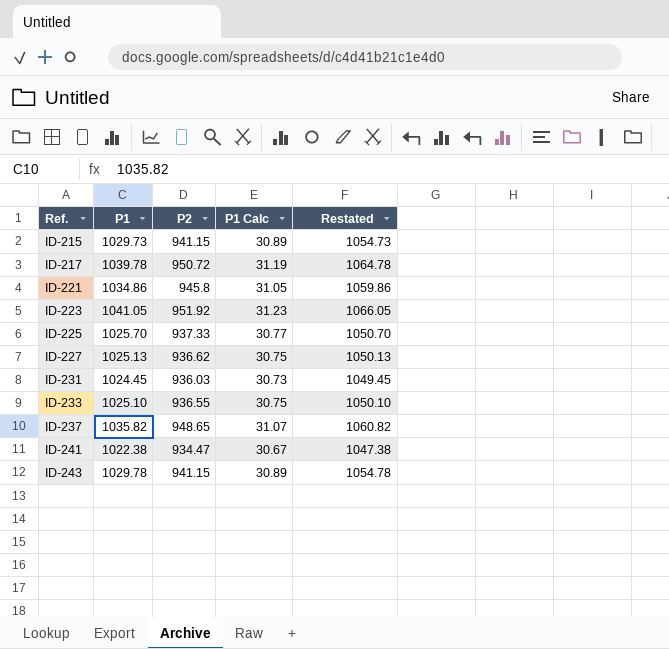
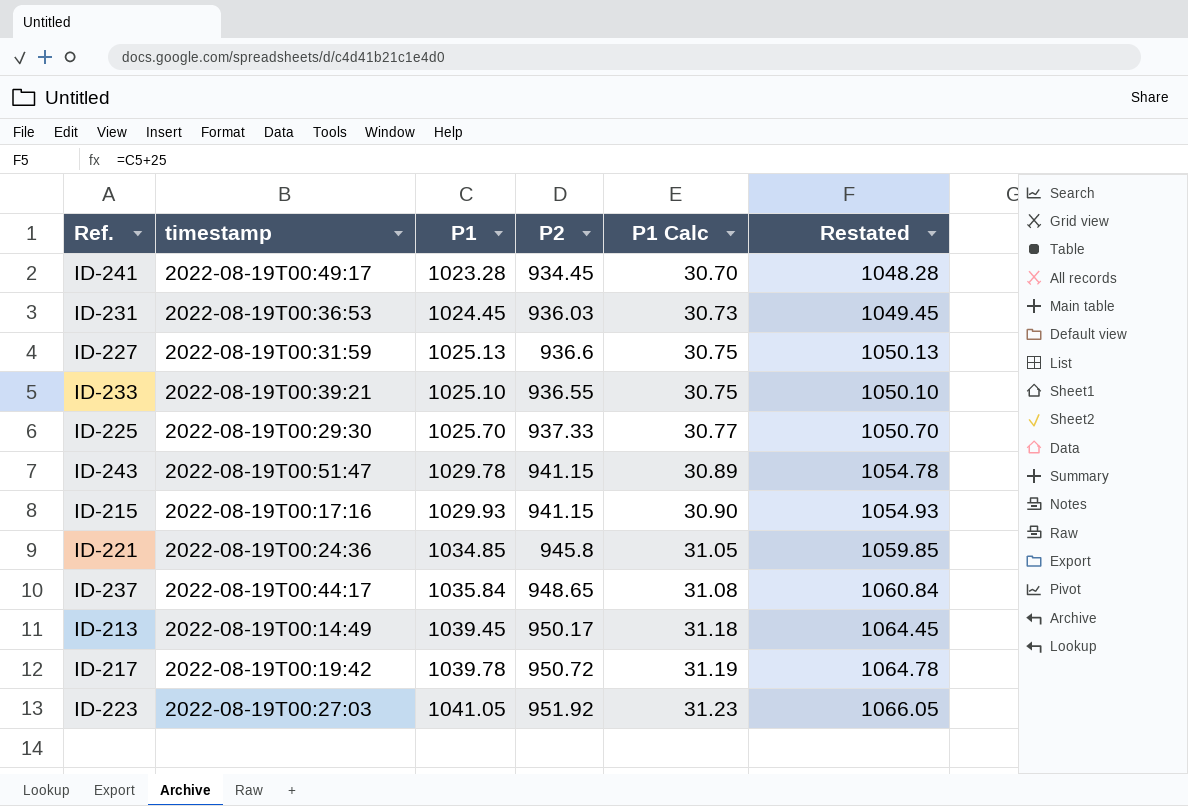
row order: Ref. ascending -> P1 Calc ascending
column timestamp | position: none -> 2
ID-241 | P1: 1022.38 -> 1023.28
ID-241 | P2: 934.47 -> 934.45
ID-241 | P1 Calc: 30.67 -> 30.70
ID-241 | Restated: 1047.38 -> 1048.28
ID-227 | P2: 936.62 -> 936.6
ID-215 | P1: 1029.73 -> 1029.93
ID-215 | P1 Calc: 30.89 -> 30.90
ID-215 | Restated: 1054.73 -> 1054.93
ID-221 | P1: 1034.86 -> 1034.85
ID-221 | Restated: 1059.86 -> 1059.85
ID-237 | P1: 1035.82 -> 1035.84
ID-237 | P1 Calc: 31.07 -> 31.08
ID-237 | Restated: 1060.82 -> 1060.84
row ID-213: none -> 2022-08-19T00:14:49 | 1039.45 | 950.17 | 31.18 | 1064.45

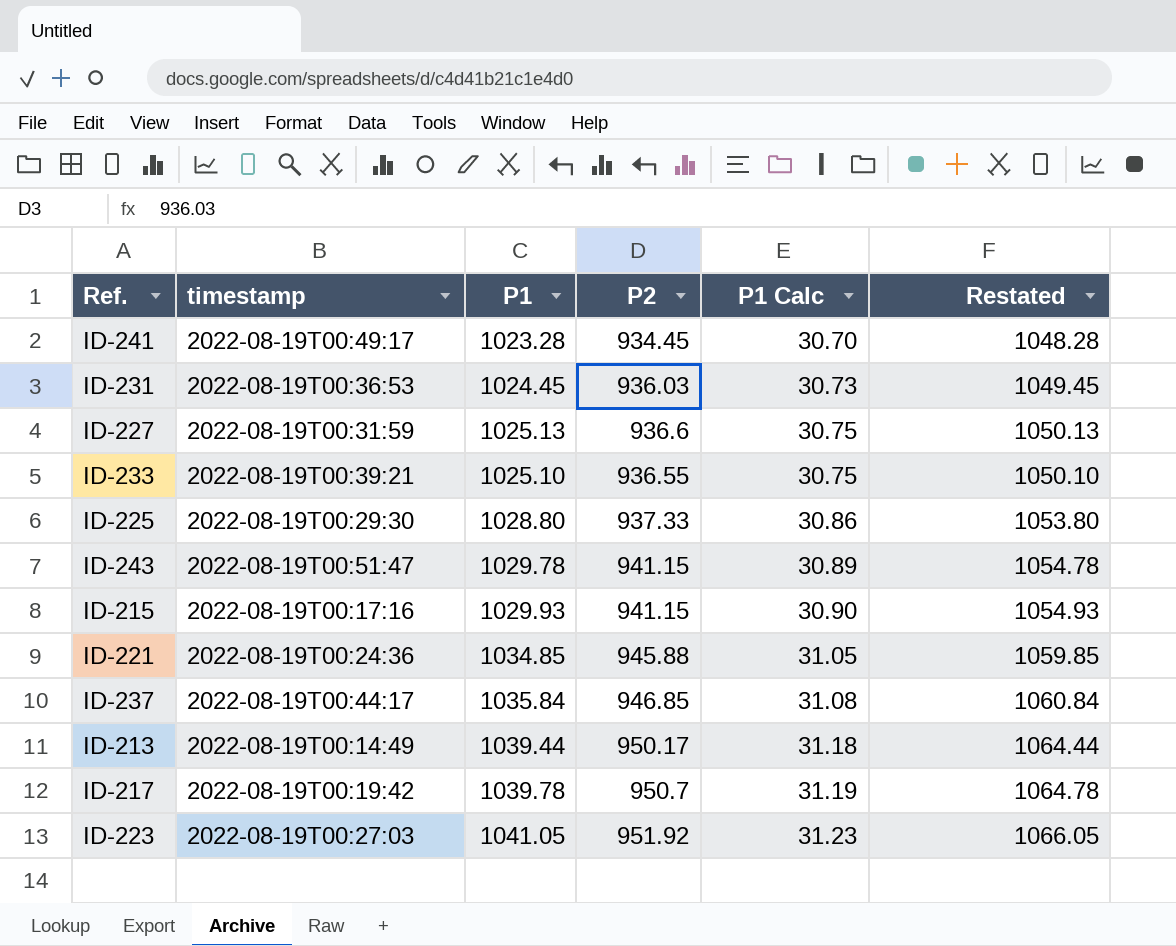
ID-225 | P1: 1025.70 -> 1028.80
ID-225 | P1 Calc: 30.77 -> 30.86
ID-225 | Restated: 1050.70 -> 1053.80
ID-221 | P2: 945.8 -> 945.88
ID-237 | P2: 948.65 -> 946.85
ID-213 | P1: 1039.45 -> 1039.44
ID-213 | Restated: 1064.45 -> 1064.44
ID-217 | P2: 950.72 -> 950.7

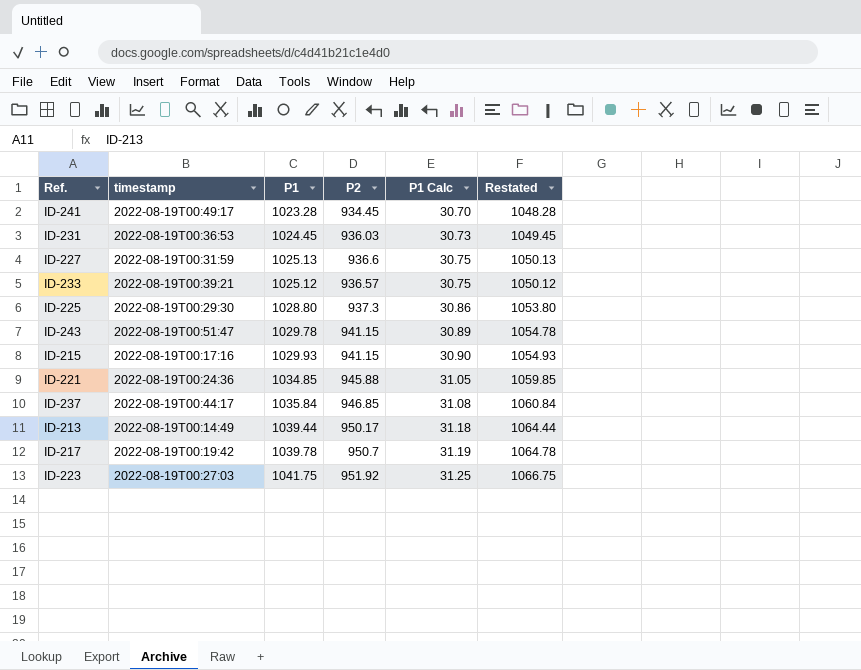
ID-233 | P1: 1025.10 -> 1025.12
ID-233 | P2: 936.55 -> 936.57
ID-233 | Restated: 1050.10 -> 1050.12
ID-225 | P2: 937.33 -> 937.3
ID-223 | P1: 1041.05 -> 1041.75
ID-223 | P1 Calc: 31.23 -> 31.25
ID-223 | Restated: 1066.05 -> 1066.75

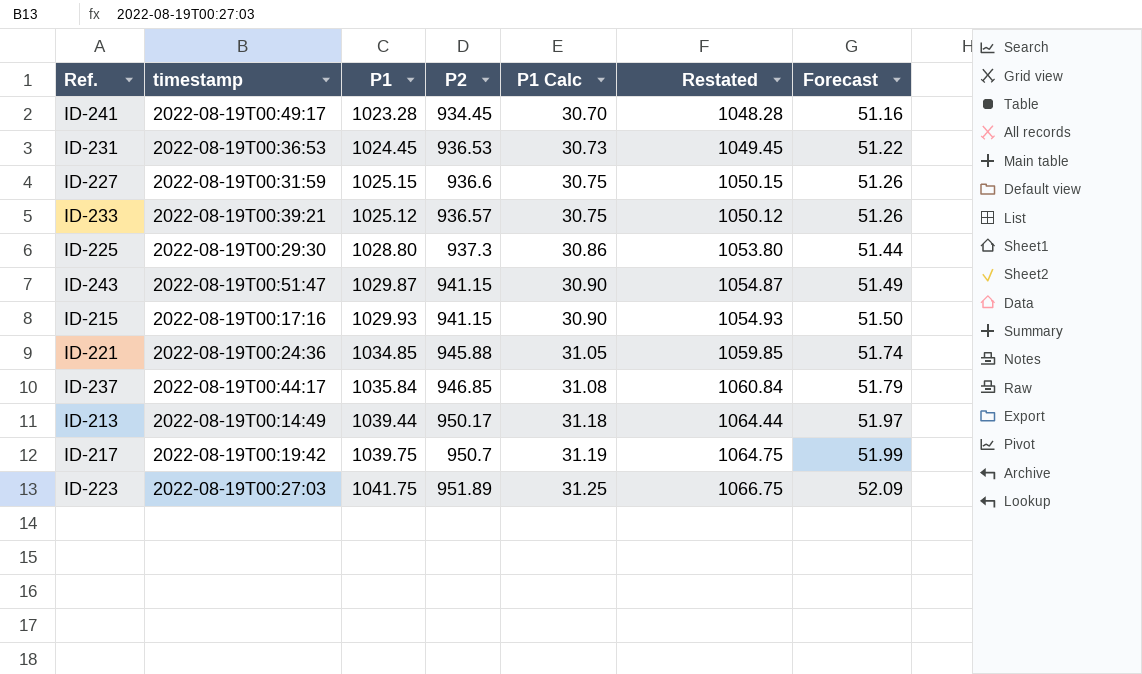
column Forecast | formula: none -> [P1] * 0.05
ID-231 | P2: 936.03 -> 936.53
ID-227 | P1: 1025.13 -> 1025.15
ID-227 | Restated: 1050.13 -> 1050.15
ID-243 | P1: 1029.78 -> 1029.87
ID-243 | P1 Calc: 30.89 -> 30.90
ID-243 | Restated: 1054.78 -> 1054.87
ID-217 | P1: 1039.78 -> 1039.75
ID-217 | Restated: 1064.78 -> 1064.75
ID-223 | P2: 951.92 -> 951.89

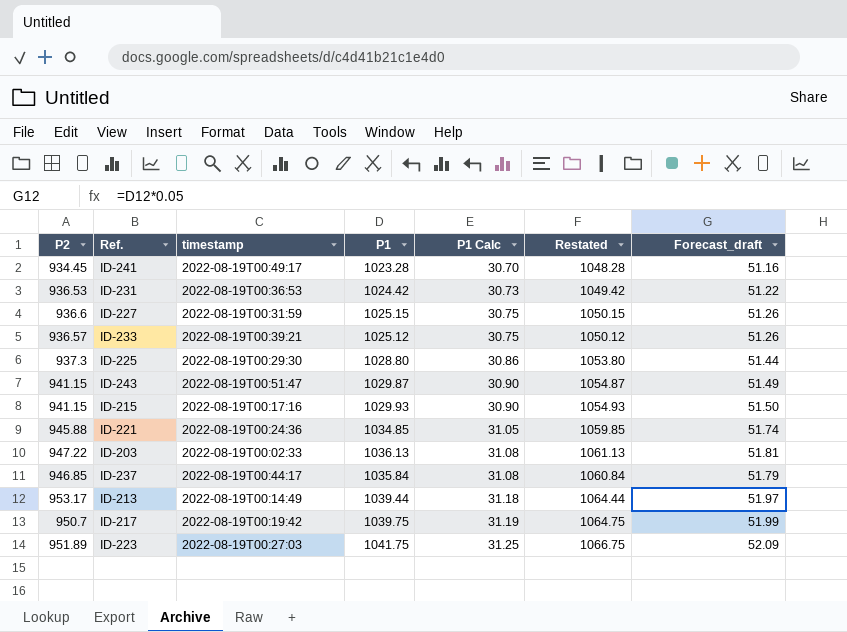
column P2 | position: 4 -> 1
column name: Forecast -> Forecast_draft
ID-231 | P1: 1024.45 -> 1024.42
ID-231 | Restated: 1049.45 -> 1049.42
row ID-203: none -> 947.22 | 2022-08-19T00:02:33 | 1036.13 | 31.08 | 1061.13 | 51.81
ID-213 | P2: 950.17 -> 953.17

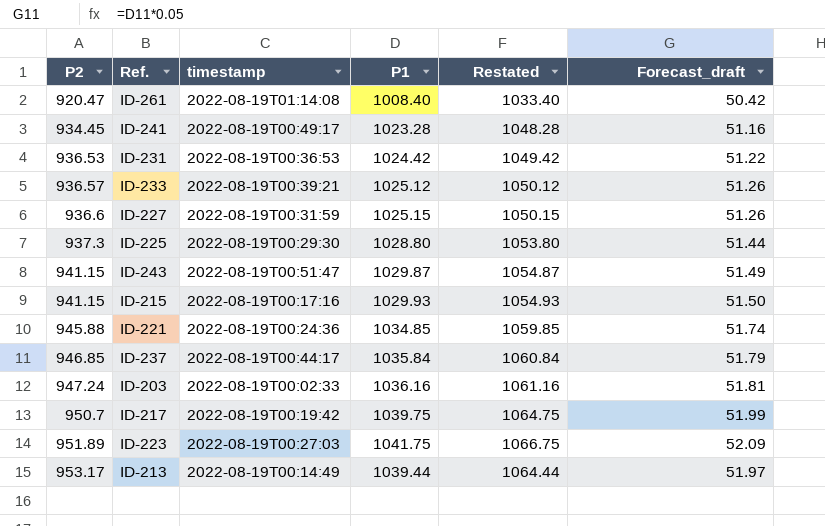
row order: P1 Calc ascending -> P2 ascending
column P1 Calc | formula: [P1] * 0.03 -> none
row ID-261: none -> 920.47 | 2022-08-19T01:14:08 | 1008.40 | 1033.40 | 50.42
ID-203 | P2: 947.22 -> 947.24
ID-203 | P1: 1036.13 -> 1036.16
ID-203 | Restated: 1061.13 -> 1061.16

